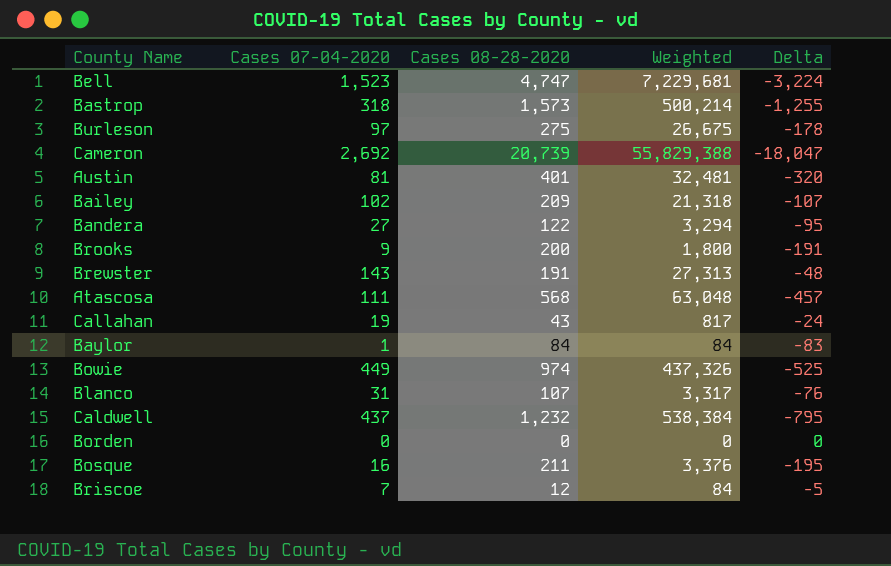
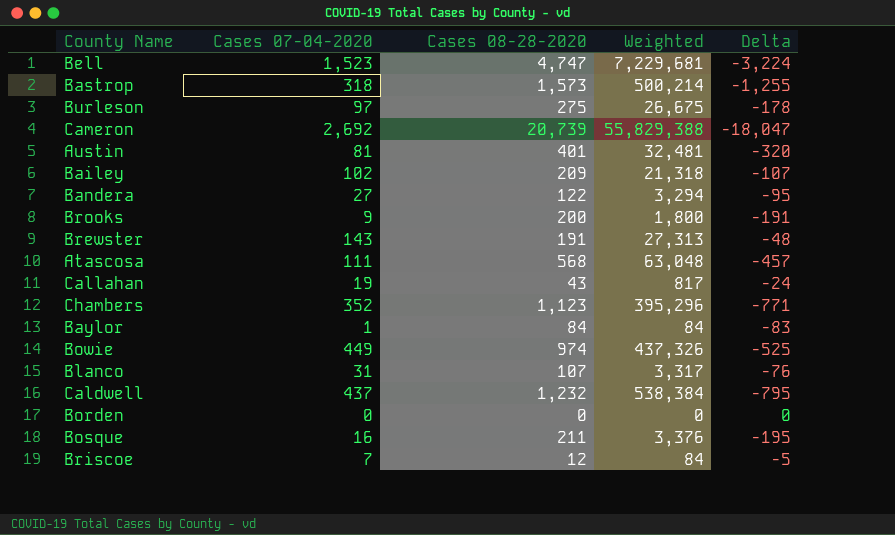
row Chambers: none -> 352 | 1,123 | 395,296 | -771

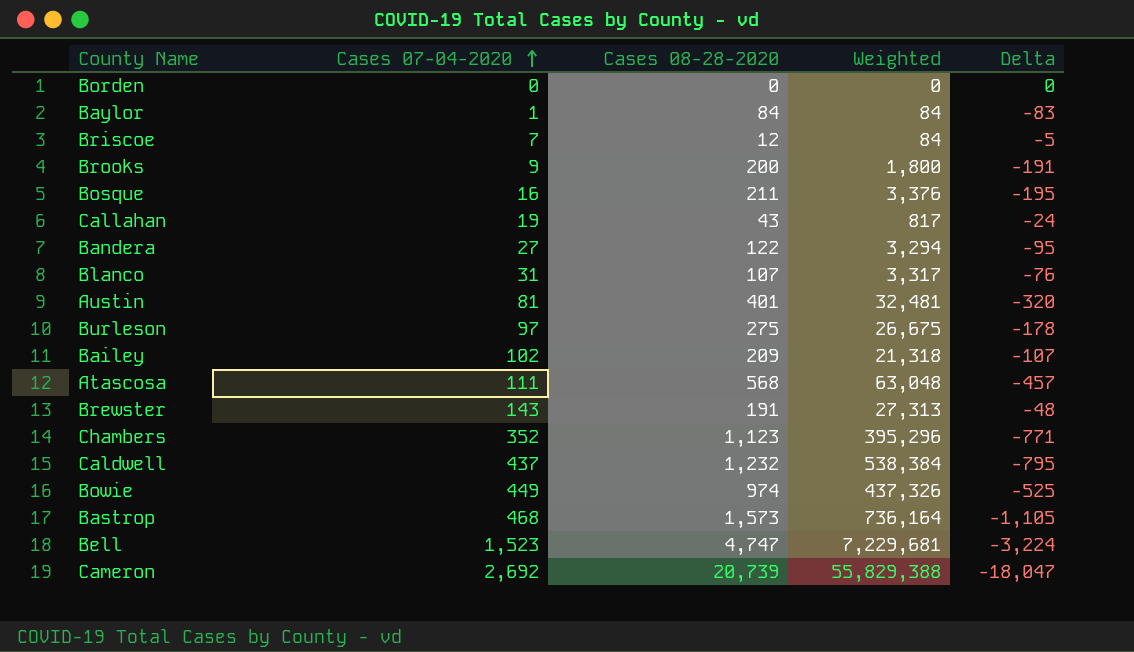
row order: none -> Cases 07-04-2020 ascending
Bastrop | Cases 07-04-2020: 318 -> 468
Bastrop | Weighted: 500,214 -> 736,164
Bastrop | Delta: -1,255 -> -1,105

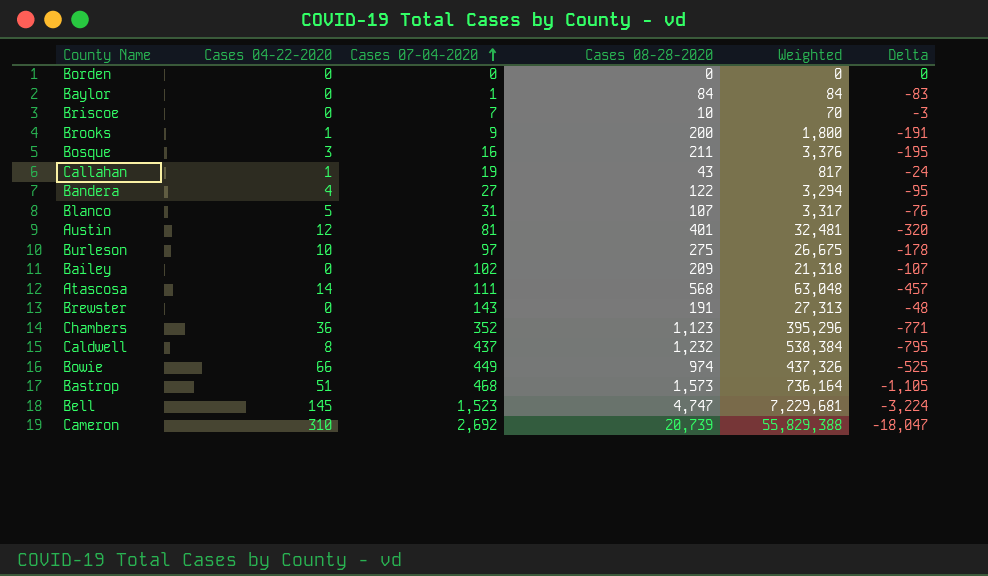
column Cases 04-22-2020 | position: none -> 2
Briscoe | Cases 08-28-2020: 12 -> 10
Briscoe | Weighted: 84 -> 70
Briscoe | Delta: -5 -> -3

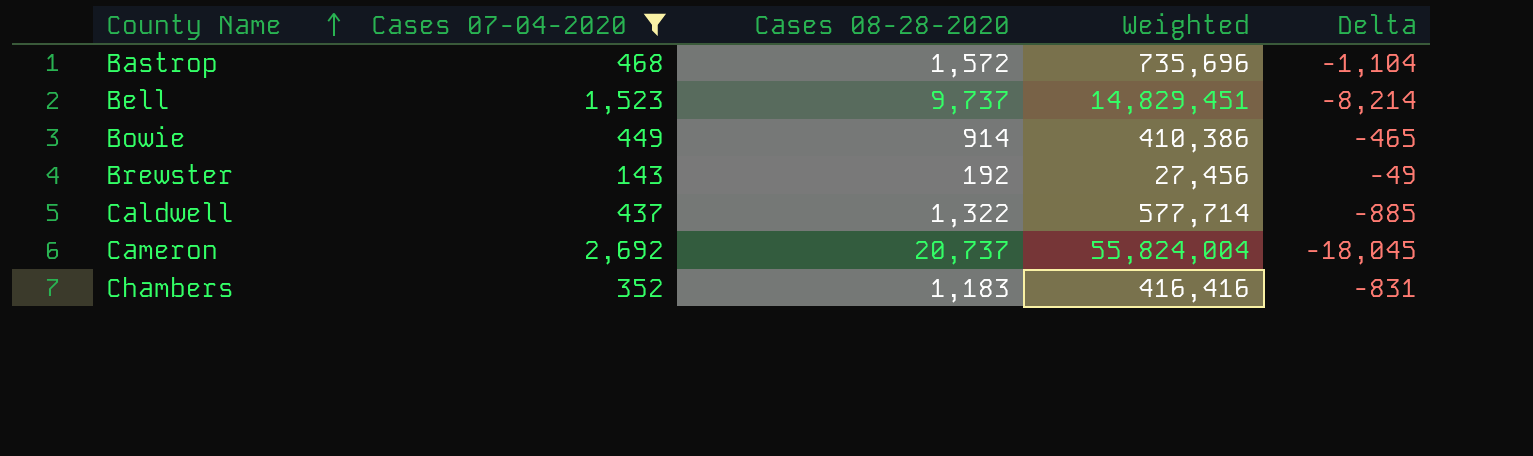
filter: none -> Cases 07-04-2020 >= 143
row order: Cases 07-04-2020 ascending -> County Name ascending
column Cases 04-22-2020 | position: 2 -> none
Bastrop | Cases 08-28-2020: 1,573 -> 1,572
Bastrop | Weighted: 736,164 -> 735,696
Bastrop | Delta: -1,105 -> -1,104
Bell | Cases 08-28-2020: 4,747 -> 9,737
Bell | Weighted: 7,229,681 -> 14,829,451
Bell | Delta: -3,224 -> -8,214
Bowie | Cases 08-28-2020: 974 -> 914
Bowie | Weighted: 437,326 -> 410,386
Bowie | Delta: -525 -> -465
Brewster | Cases 08-28-2020: 191 -> 192
Brewster | Weighted: 27,313 -> 27,456
Brewster | Delta: -48 -> -49
Caldwell | Cases 08-28-2020: 1,232 -> 1,322
Caldwell | Weighted: 538,384 -> 577,714
Caldwell | Delta: -795 -> -885
Cameron | Cases 08-28-2020: 20,739 -> 20,737
Cameron | Weighted: 55,829,388 -> 55,824,004
Cameron | Delta: -18,047 -> -18,045
Chambers | Cases 08-28-2020: 1,123 -> 1,183
Chambers | Weighted: 395,296 -> 416,416
Chambers | Delta: -771 -> -831

